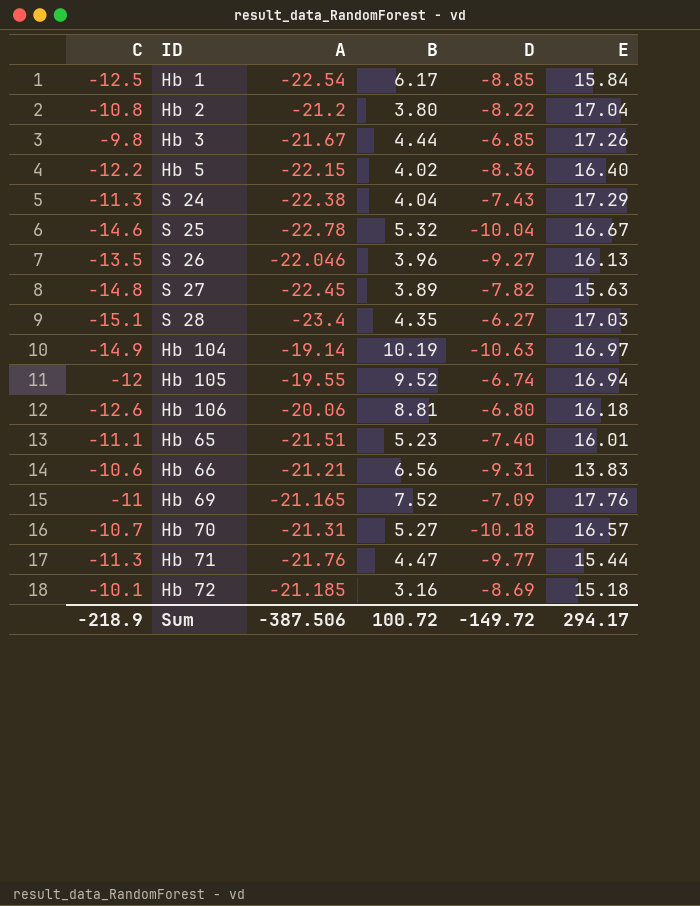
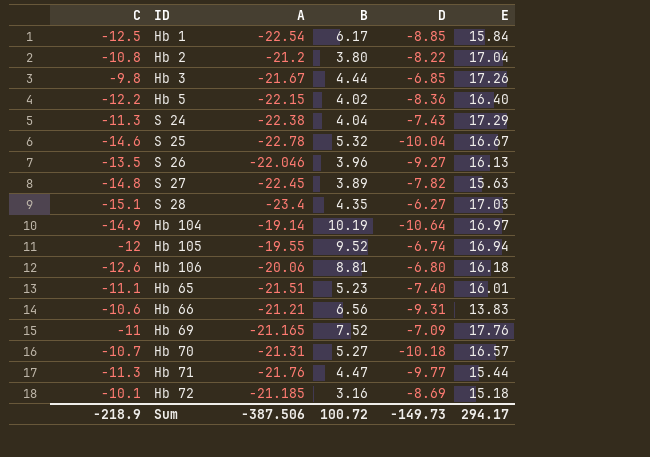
Hb 104 | D: -10.63 -> -10.64
Sum | D: -149.72 -> -149.73

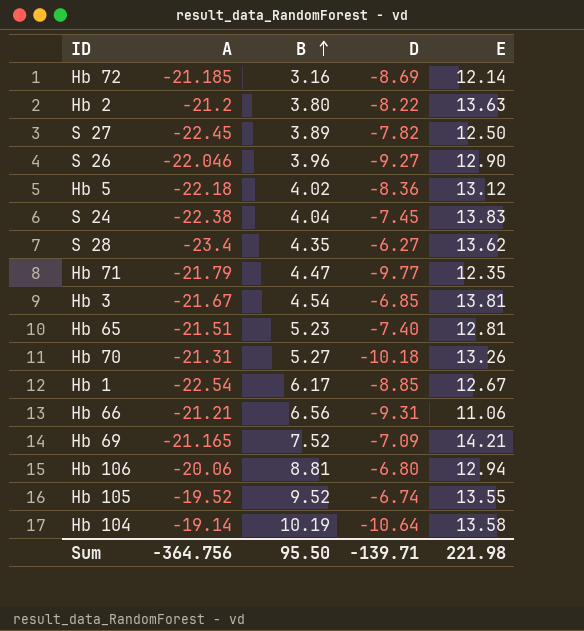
row order: none -> B ascending
column C | position: 1 -> none
row S 25: -14.6 | -22.78 | 5.32 | -10.04 | 16.67 -> none
Hb 72 | E: 15.18 -> 12.14
Hb 2 | E: 17.04 -> 13.63
S 27 | E: 15.63 -> 12.50
S 26 | E: 16.13 -> 12.90
Hb 5 | A: -22.15 -> -22.18
Hb 5 | E: 16.40 -> 13.12
S 24 | D: -7.43 -> -7.45
S 24 | E: 17.29 -> 13.83
S 28 | E: 17.03 -> 13.62
Hb 71 | A: -21.76 -> -21.79
Hb 71 | E: 15.44 -> 12.35
Hb 3 | B: 4.44 -> 4.54
Hb 3 | E: 17.26 -> 13.81
Hb 65 | E: 16.01 -> 12.81
Hb 70 | E: 16.57 -> 13.26
Hb 1 | E: 15.84 -> 12.67
Hb 66 | E: 13.83 -> 11.06
Hb 69 | E: 17.76 -> 14.21
Hb 106 | E: 16.18 -> 12.94
Hb 105 | A: -19.55 -> -19.52
Hb 105 | E: 16.94 -> 13.55
Hb 104 | E: 16.97 -> 13.58
Sum | A: -387.506 -> -364.756
Sum | B: 100.72 -> 95.50
Sum | D: -149.73 -> -139.71
Sum | E: 294.17 -> 221.98

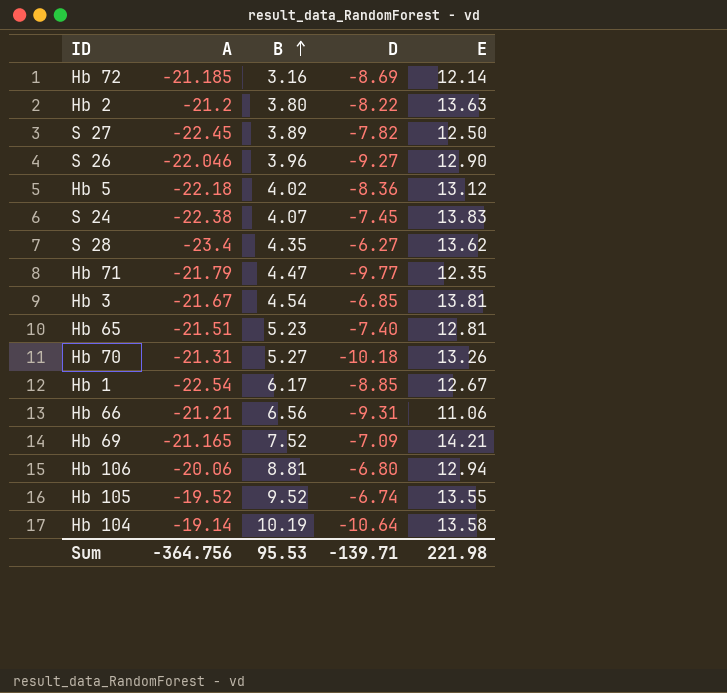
S 24 | B: 4.04 -> 4.07
Sum | B: 95.50 -> 95.53

